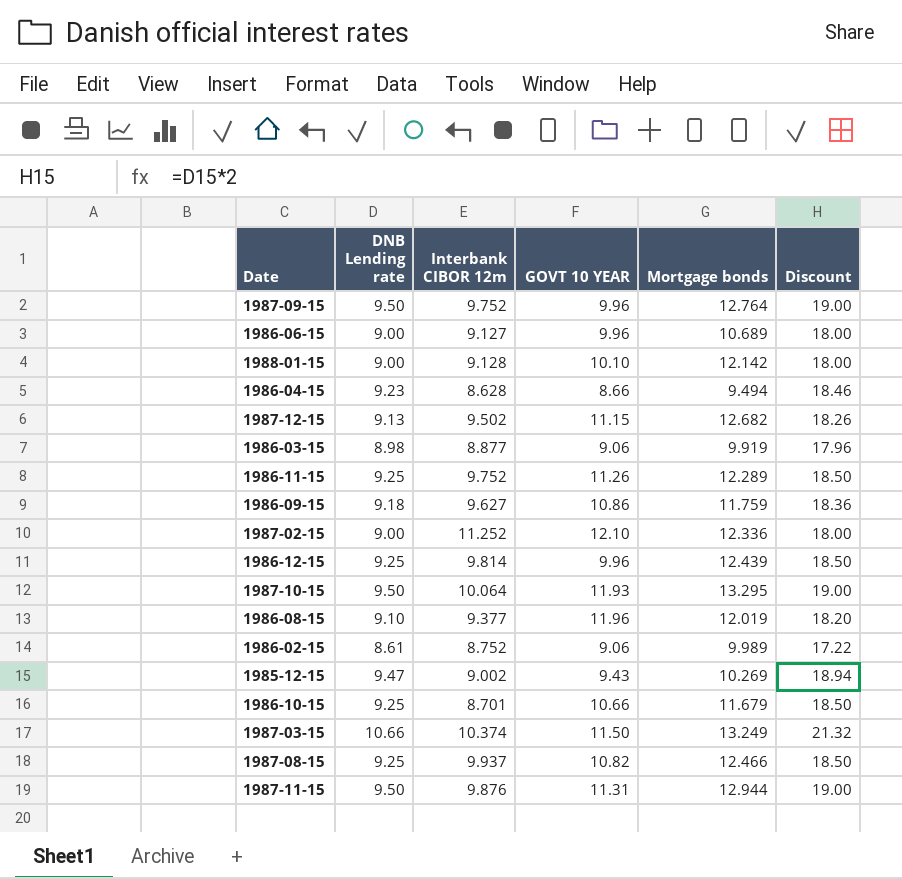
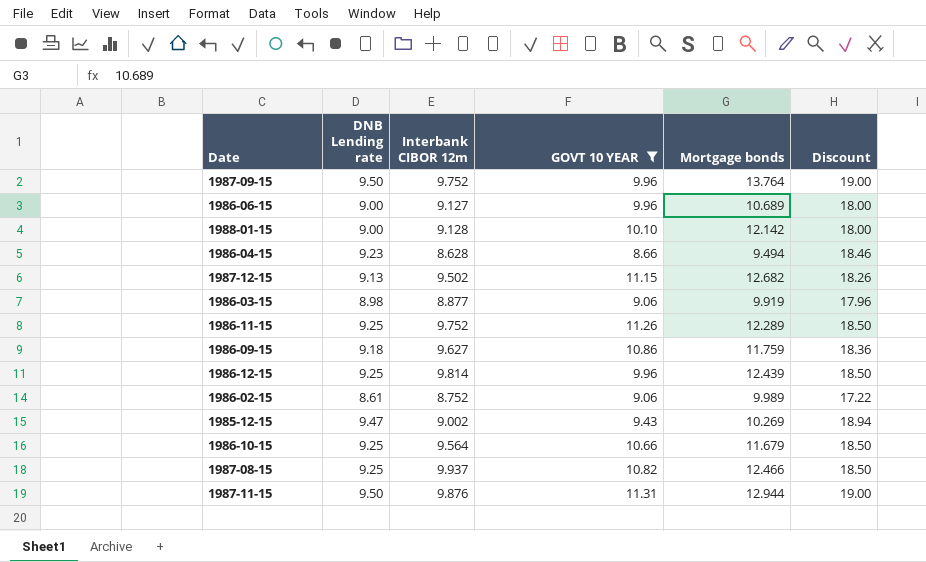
filter: none -> GOVT 10 YEAR <= 11.31
1987-09-15 | Mortgage bonds: 12.764 -> 13.764
1986-10-15 | Interbank CIBOR 12m: 8.701 -> 9.564

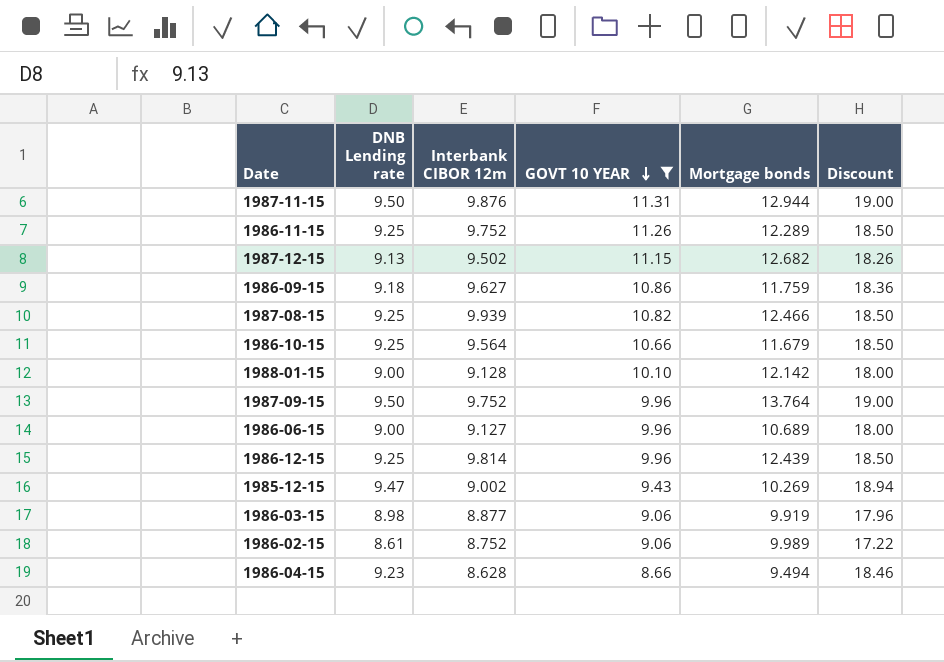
row order: none -> GOVT 10 YEAR descending
1987-08-15 | Interbank CIBOR 12m: 9.937 -> 9.939

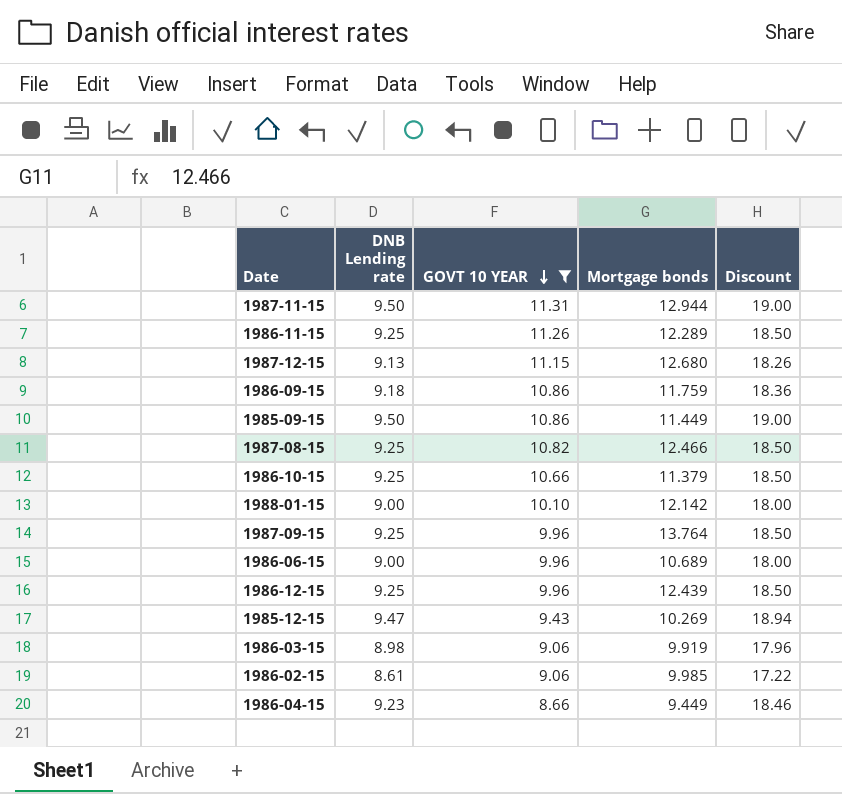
column Interbank CIBOR 12m | position: 3 -> none
1987-12-15 | Mortgage bonds: 12.682 -> 12.680
row 1985-09-15: none -> 9.50 | 10.86 | 11.449 | 19.00
1986-10-15 | Mortgage bonds: 11.679 -> 11.379
1987-09-15 | DNB Lending rate: 9.50 -> 9.25
1987-09-15 | Discount: 19.00 -> 18.50
1986-02-15 | Mortgage bonds: 9.989 -> 9.985
1986-04-15 | Mortgage bonds: 9.494 -> 9.449

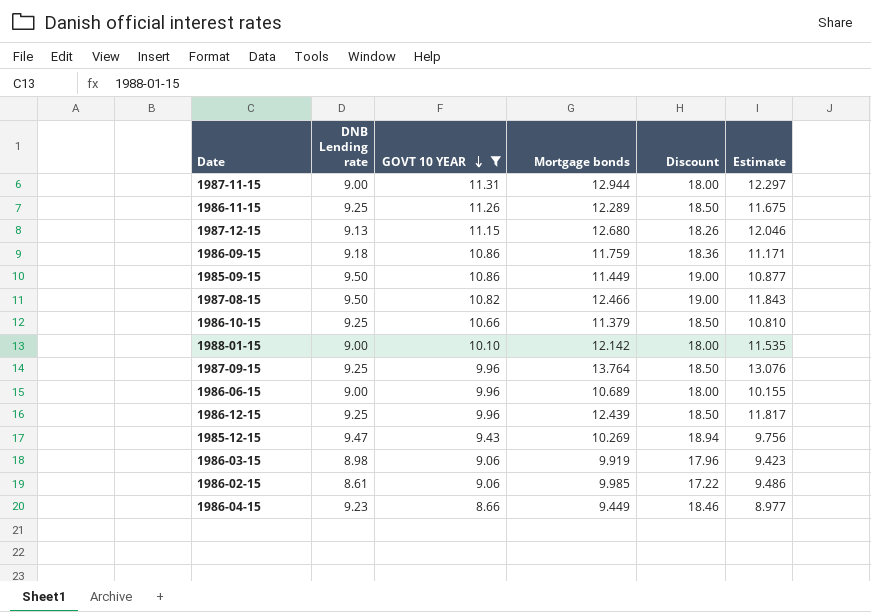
column Estimate | formula: none -> [Mortgage bonds] * 0.95
1987-11-15 | DNB Lending rate: 9.50 -> 9.00
1987-11-15 | Discount: 19.00 -> 18.00
1987-08-15 | DNB Lending rate: 9.25 -> 9.50
1987-08-15 | Discount: 18.50 -> 19.00

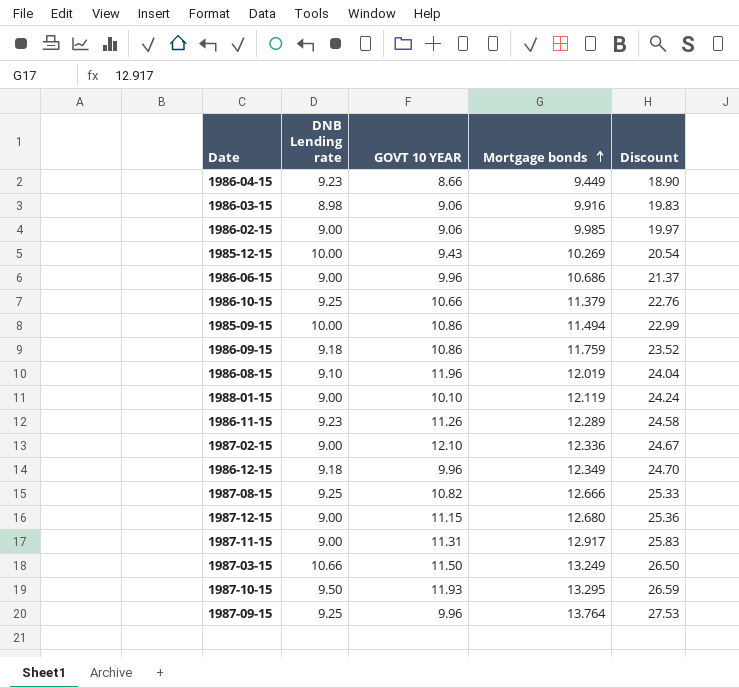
filter: GOVT 10 YEAR <= 11.31 -> none
row order: GOVT 10 YEAR descending -> Mortgage bonds ascending
column Estimate | formula: [Mortgage bonds] * 0.95 -> none
column Discount | formula: [DNB Lending rate] * 2 -> [Mortgage bonds] * 2
1986-03-15 | Mortgage bonds: 9.919 -> 9.916
1986-02-15 | DNB Lending rate: 8.61 -> 9.00
1985-12-15 | DNB Lending rate: 9.47 -> 10.00
1986-06-15 | Mortgage bonds: 10.689 -> 10.686
1985-09-15 | DNB Lending rate: 9.50 -> 10.00
1985-09-15 | Mortgage bonds: 11.449 -> 11.494
1988-01-15 | Mortgage bonds: 12.142 -> 12.119
1986-11-15 | DNB Lending rate: 9.25 -> 9.23
1986-12-15 | DNB Lending rate: 9.25 -> 9.18
1986-12-15 | Mortgage bonds: 12.439 -> 12.349
1987-08-15 | DNB Lending rate: 9.50 -> 9.25
1987-08-15 | Mortgage bonds: 12.466 -> 12.666
1987-12-15 | DNB Lending rate: 9.13 -> 9.00
1987-11-15 | Mortgage bonds: 12.944 -> 12.917

